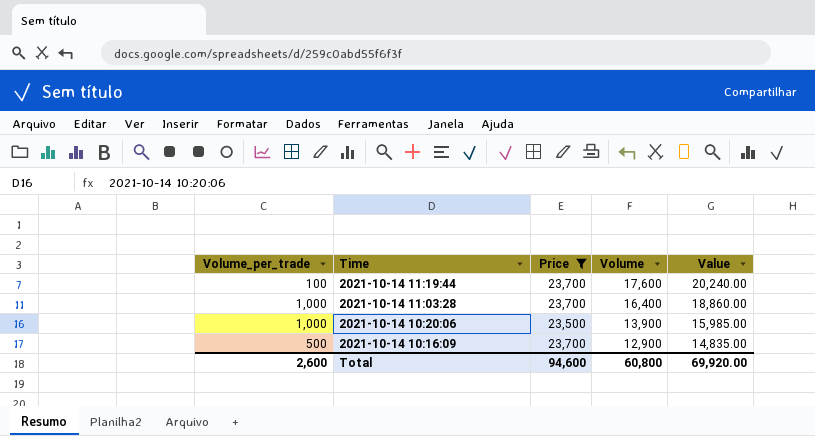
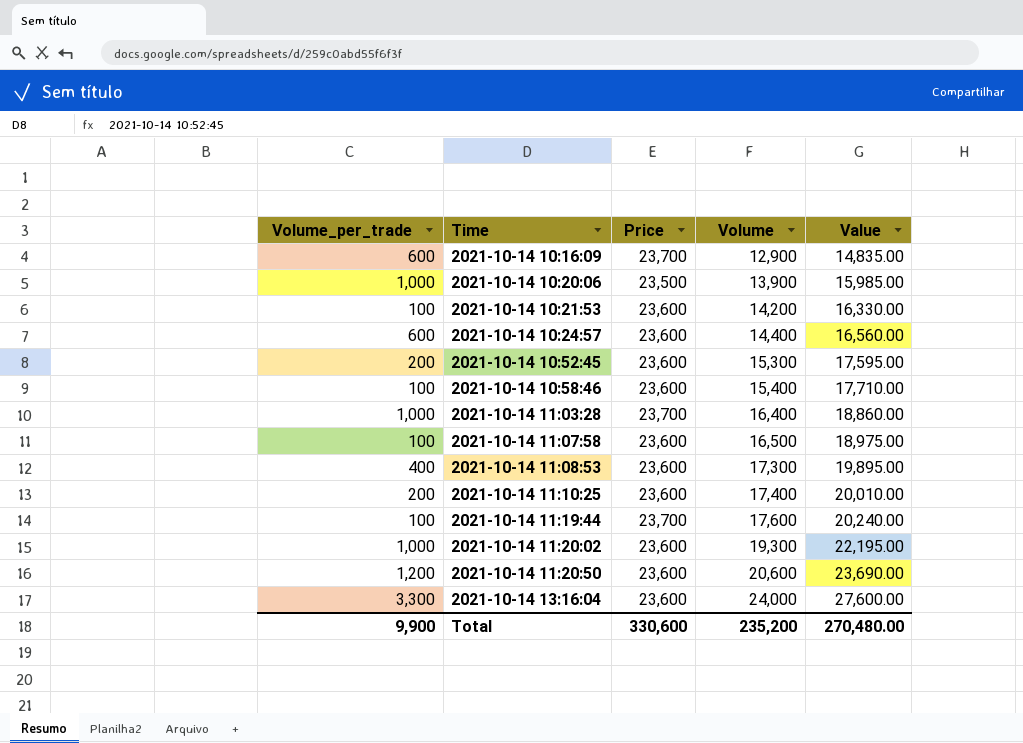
filter: Price != 23,600 -> none
row order: Time descending -> Time ascending
2021-10-14 10:16:09 | Volume_per_trade: 500 -> 600
Total | Volume_per_trade: 2,600 -> 9,900
Total | Price: 94,600 -> 330,600
Total | Volume: 60,800 -> 235,200
Total | Value: 69,920.00 -> 270,480.00

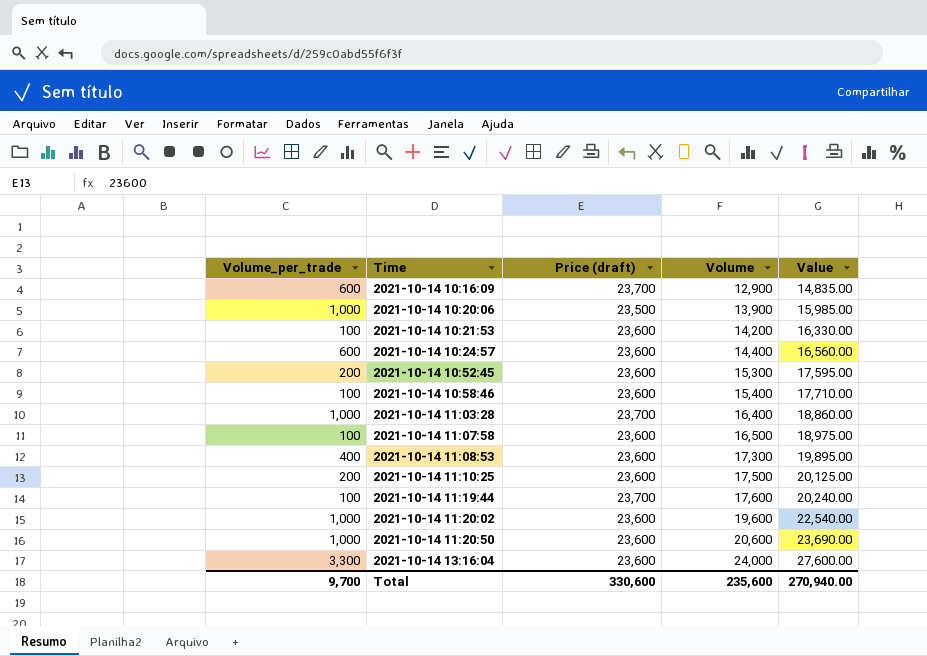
column name: Price -> Price (draft)
2021-10-14 11:10:25 | Volume: 17,400 -> 17,500
2021-10-14 11:10:25 | Value: 20,010.00 -> 20,125.00
2021-10-14 11:20:02 | Volume: 19,300 -> 19,600
2021-10-14 11:20:02 | Value: 22,195.00 -> 22,540.00
2021-10-14 11:20:50 | Volume_per_trade: 1,200 -> 1,000
Total | Volume_per_trade: 9,900 -> 9,700
Total | Volume: 235,200 -> 235,600
Total | Value: 270,480.00 -> 270,940.00

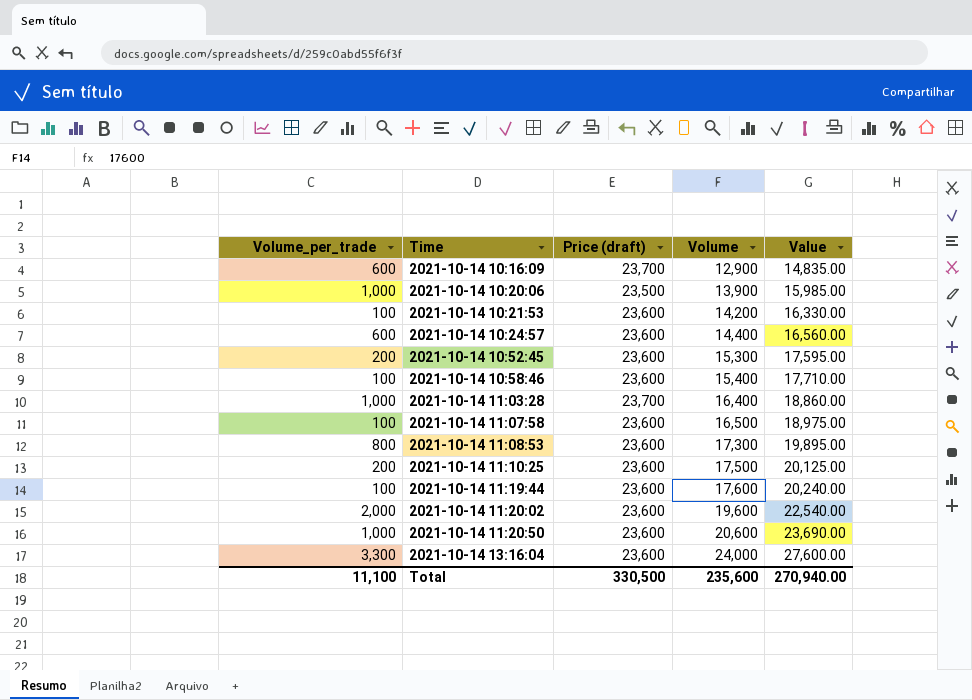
2021-10-14 11:08:53 | Volume_per_trade: 400 -> 800
2021-10-14 11:19:44 | Price (draft): 23,700 -> 23,600
2021-10-14 11:20:02 | Volume_per_trade: 1,000 -> 2,000
Total | Volume_per_trade: 9,700 -> 11,100
Total | Price (draft): 330,600 -> 330,500

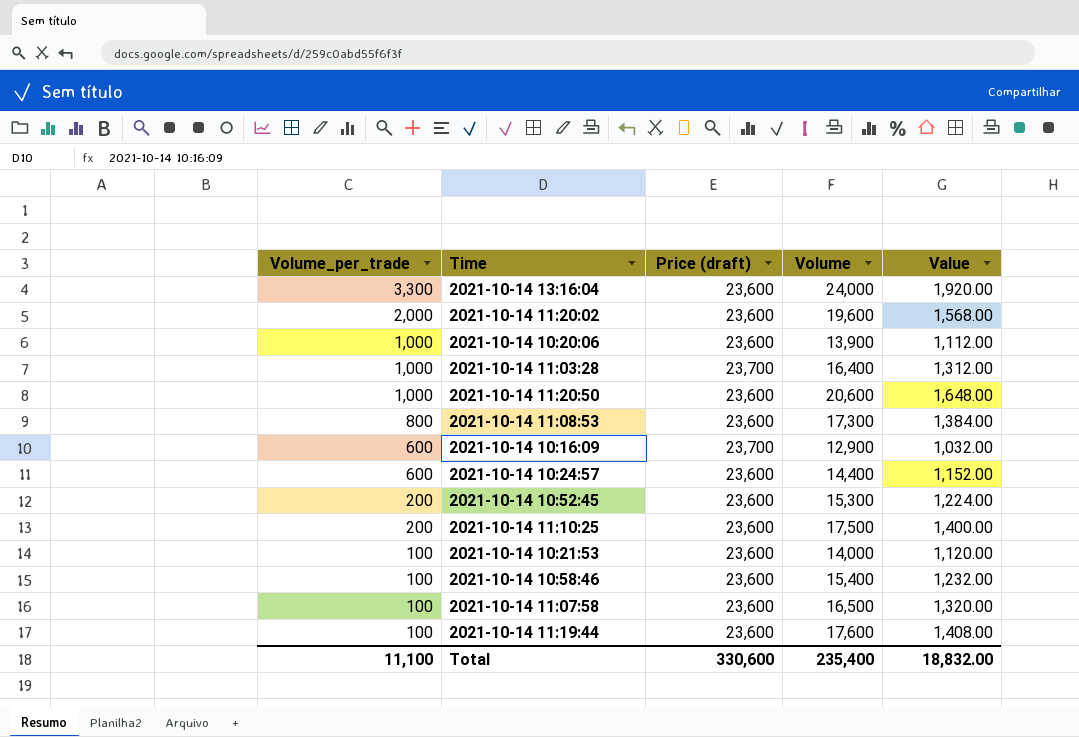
row order: Time ascending -> Volume_per_trade descending
column Value | formula: [Volume] * 1.15 -> [Volume] * 0.08
2021-10-14 10:20:06 | Price (draft): 23,500 -> 23,600
2021-10-14 10:21:53 | Volume: 14,200 -> 14,000
Total | Price (draft): 330,500 -> 330,600
Total | Volume: 235,600 -> 235,400
Total | Value: 270,940.00 -> 18,832.00

